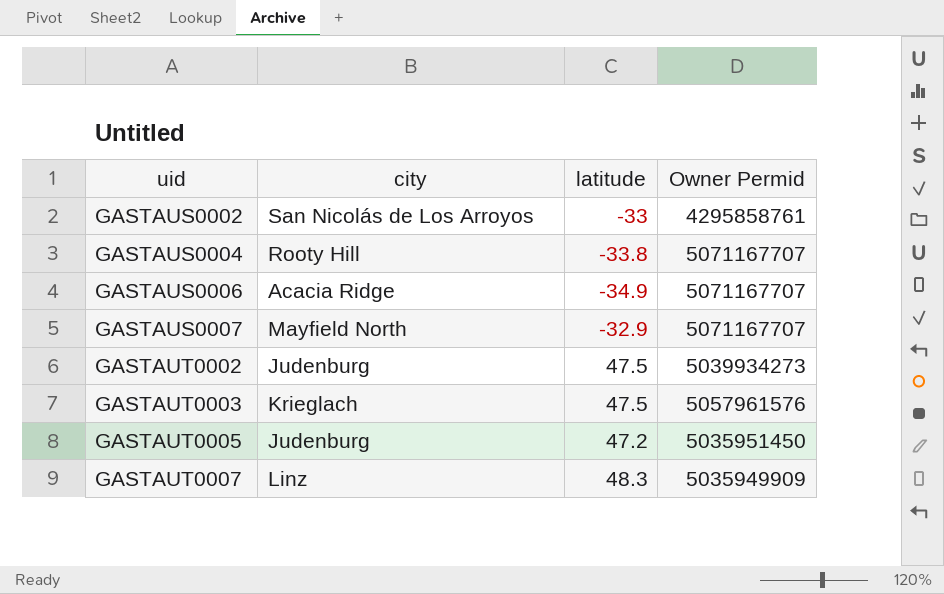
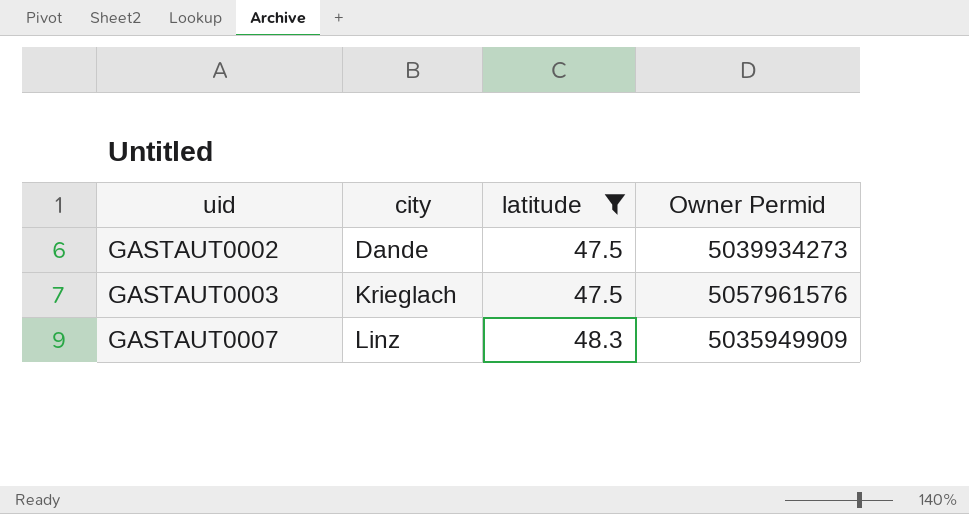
filter: none -> latitude >= 47.5
GASTAUT0002 | city: Judenburg -> Dande

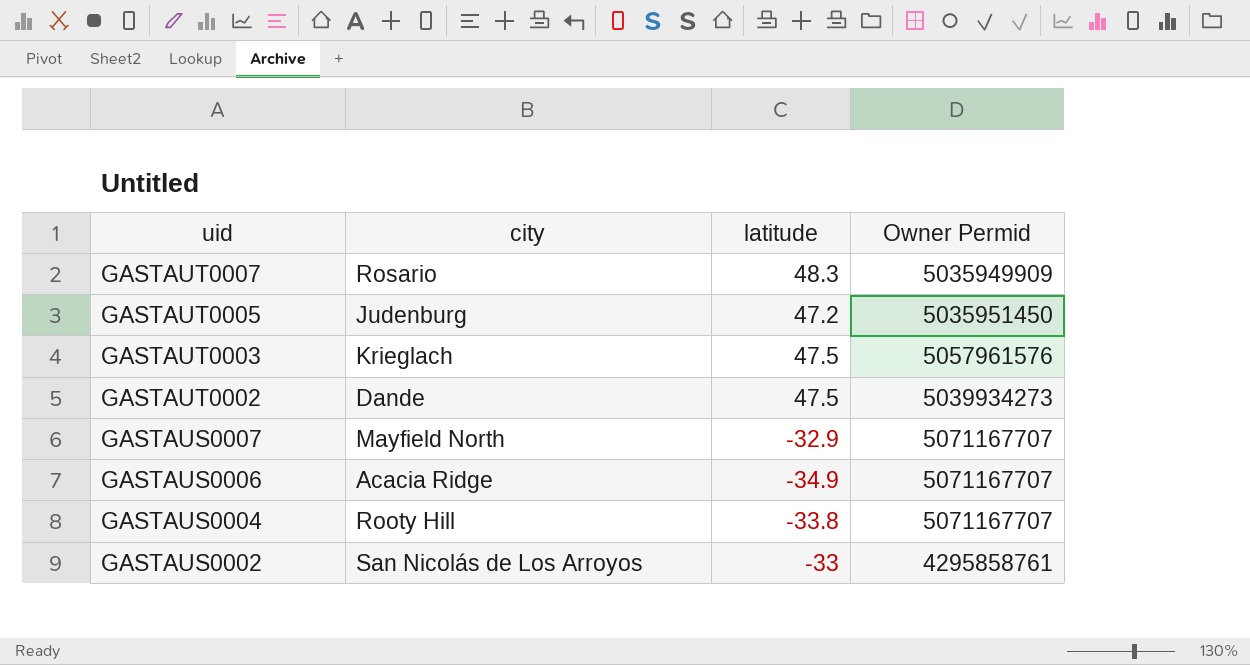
filter: latitude >= 47.5 -> none
row order: uid ascending -> uid descending
GASTAUT0007 | city: Linz -> Rosario

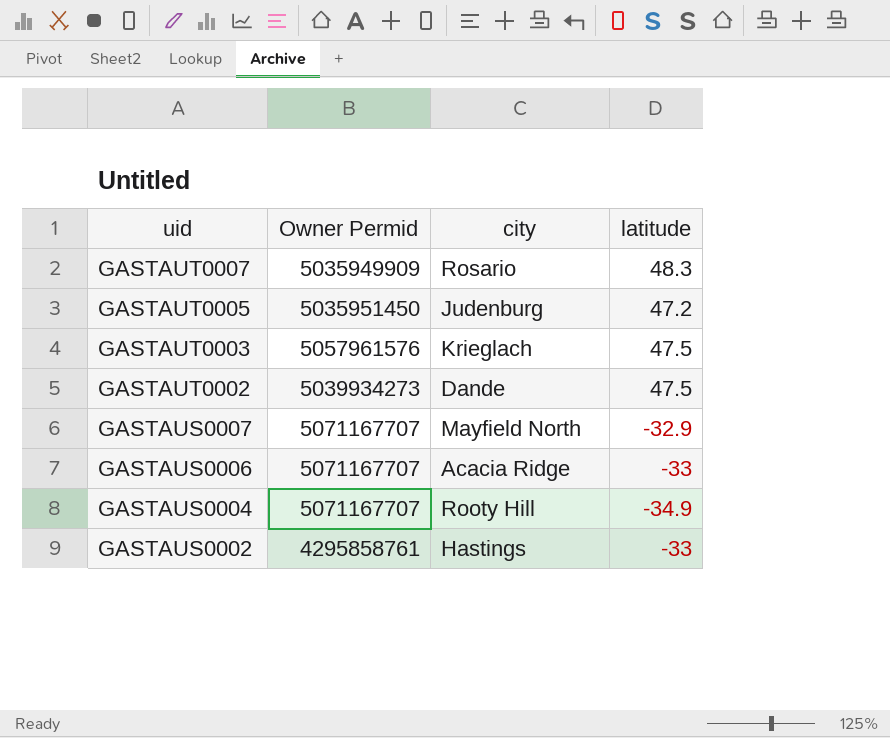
column Owner Permid | position: 4 -> 2
GASTAUS0006 | latitude: -34.9 -> -33
GASTAUS0004 | latitude: -33.8 -> -34.9
GASTAUS0002 | city: San Nicolás de Los Arroyos -> Hastings

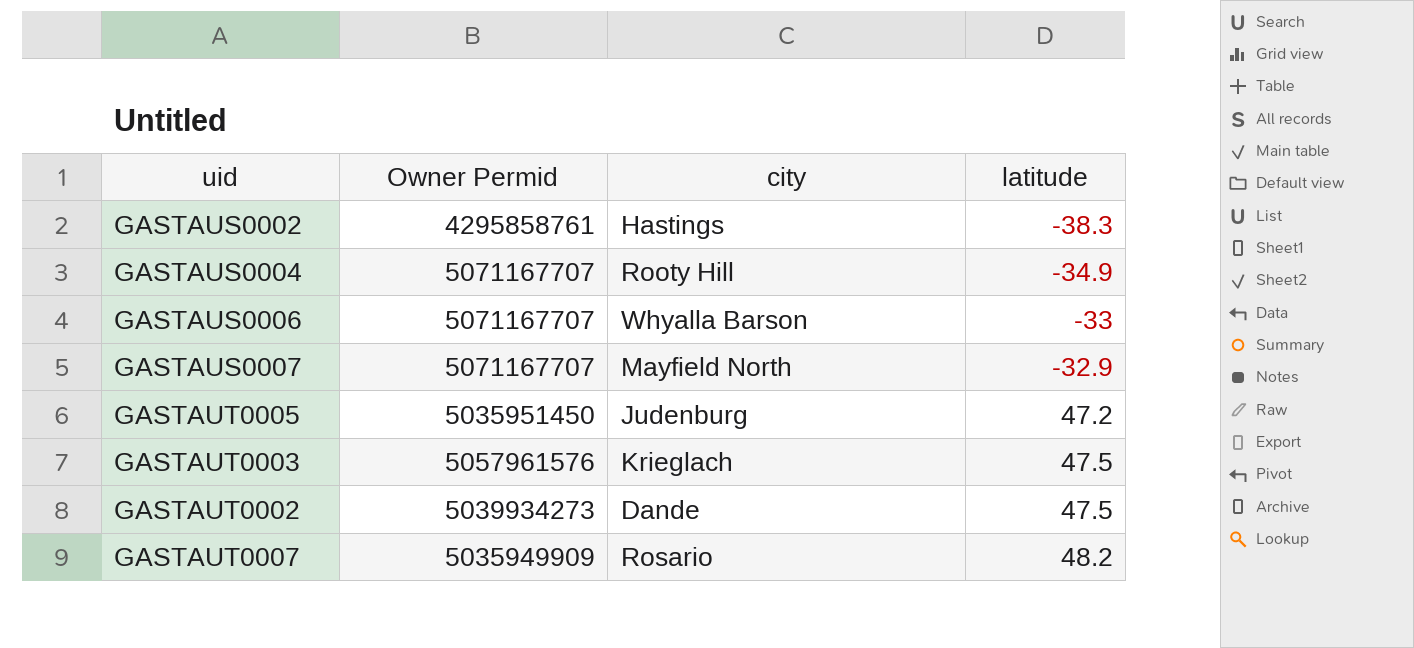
row order: uid descending -> latitude ascending
GASTAUS0002 | latitude: -33 -> -38.3
GASTAUS0006 | city: Acacia Ridge -> Whyalla Barson
GASTAUT0007 | latitude: 48.3 -> 48.2

